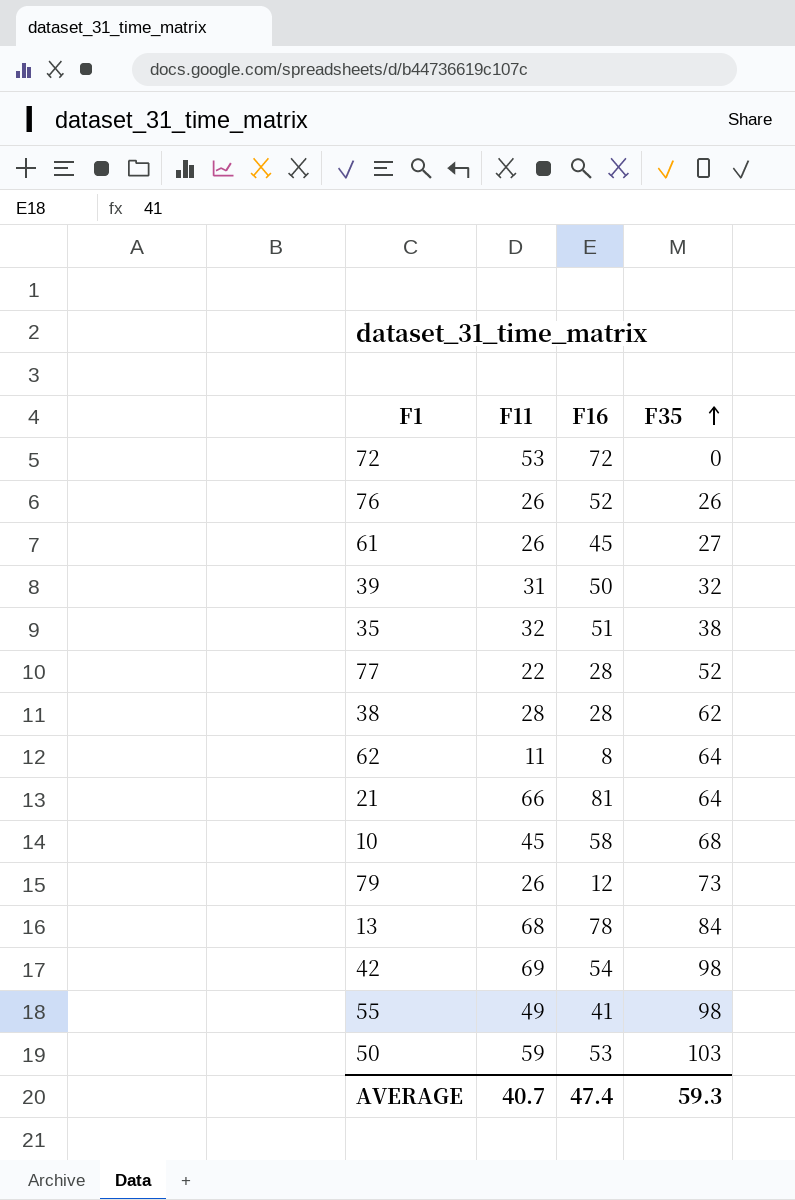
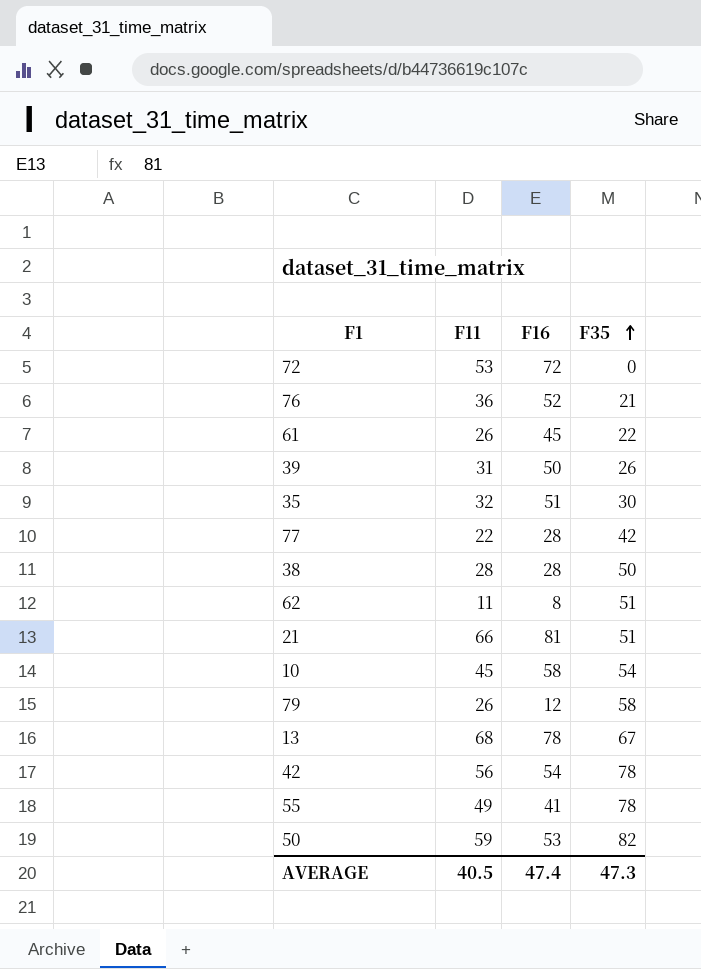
76 | F11: 26 -> 36
76 | F35: 26 -> 21
61 | F35: 27 -> 22
39 | F35: 32 -> 26
35 | F35: 38 -> 30
77 | F35: 52 -> 42
38 | F35: 62 -> 50
62 | F35: 64 -> 51
21 | F35: 64 -> 51
10 | F35: 68 -> 54
79 | F35: 73 -> 58
13 | F35: 84 -> 67
42 | F11: 69 -> 56
42 | F35: 98 -> 78
55 | F35: 98 -> 78
50 | F35: 103 -> 82
AVERAGE | F11: 40.7 -> 40.5
AVERAGE | F35: 59.3 -> 47.3

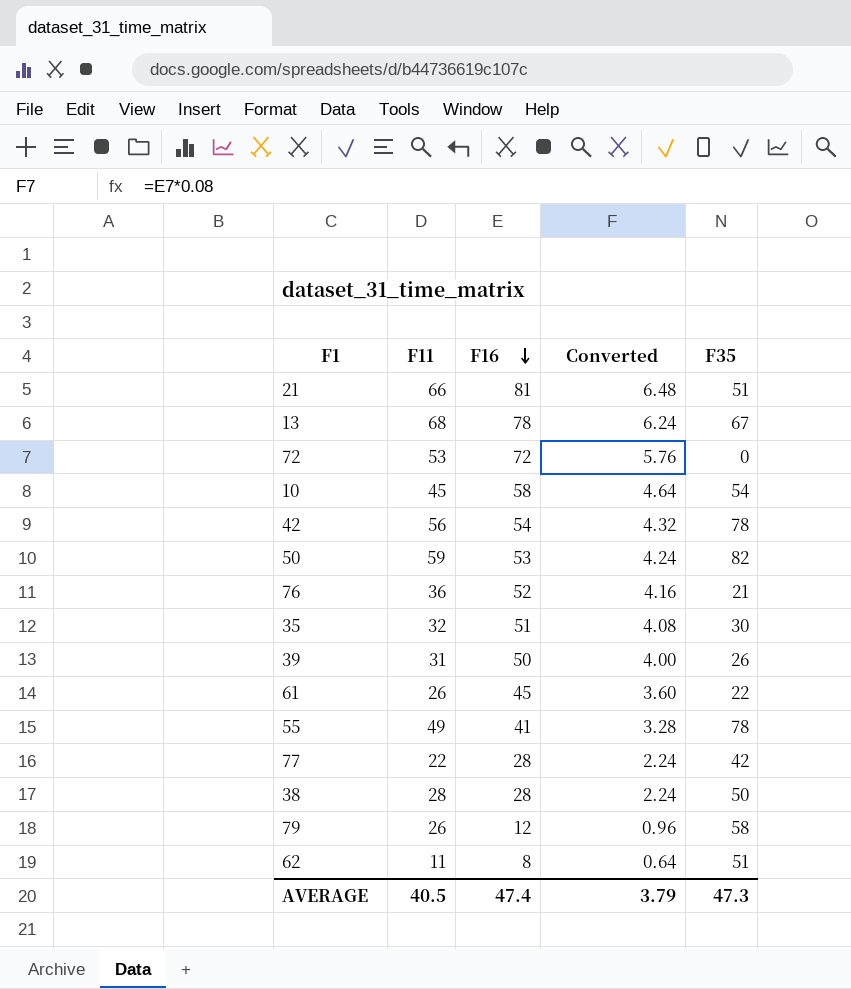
row order: F35 ascending -> F16 descending
column Converted | formula: none -> [F16] * 0.08

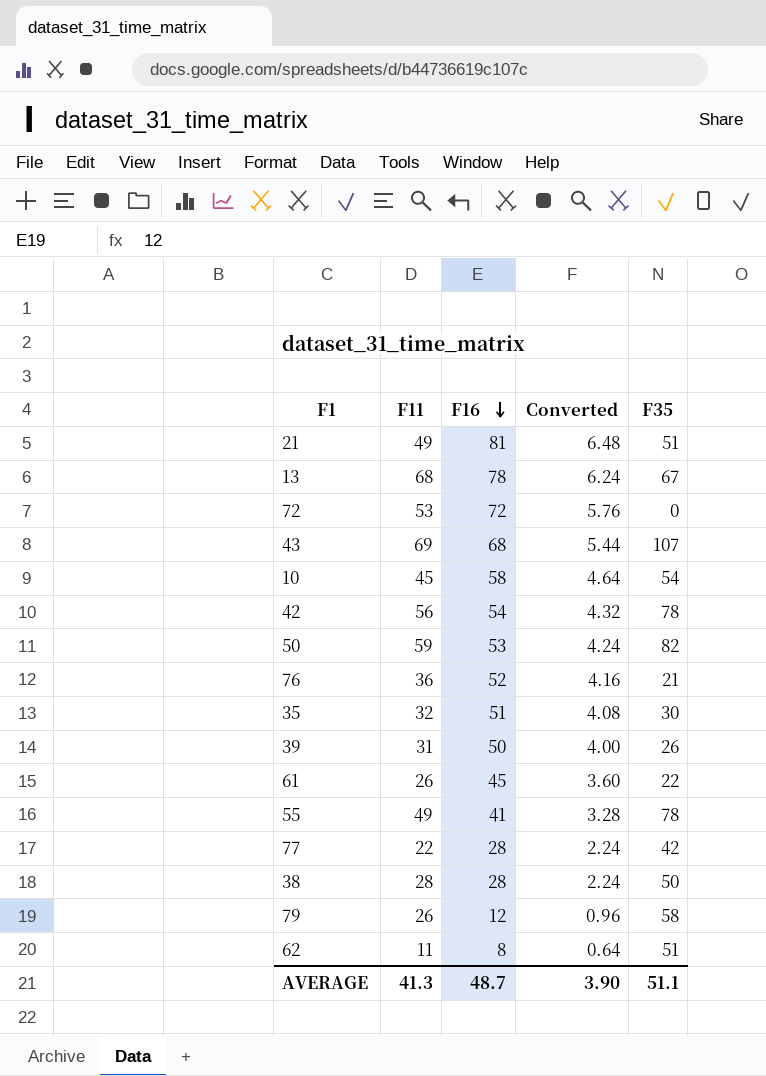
21 | F11: 66 -> 49
row 43: none -> 69 | 68 | 5.44 | 107
AVERAGE | F11: 40.5 -> 41.3
AVERAGE | F16: 47.4 -> 48.7
AVERAGE | Converted: 3.79 -> 3.90
AVERAGE | F35: 47.3 -> 51.1

